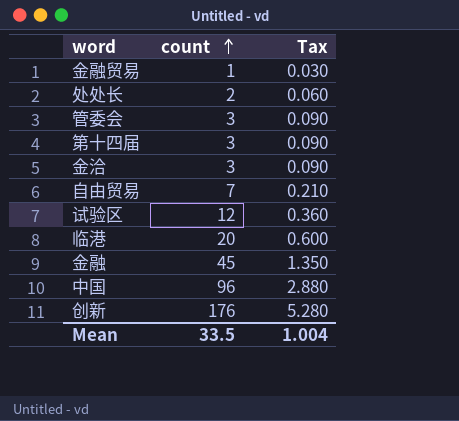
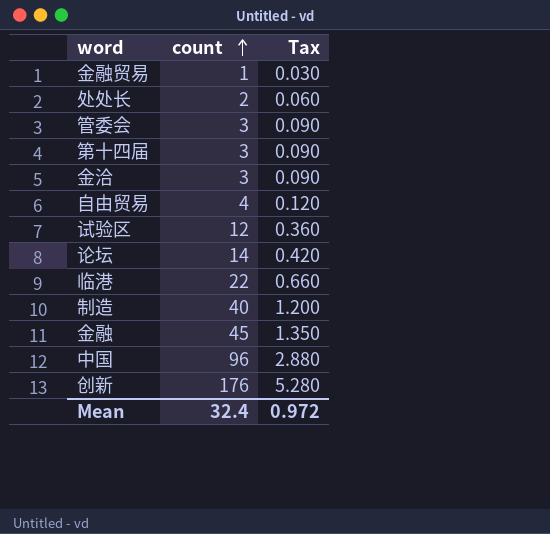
自由贸易 | count: 7 -> 4
自由贸易 | Tax: 0.210 -> 0.120
row 论坛: none -> 14 | 0.420
临港 | count: 20 -> 22
临港 | Tax: 0.600 -> 0.660
row 制造: none -> 40 | 1.200
Mean | count: 33.5 -> 32.4
Mean | Tax: 1.004 -> 0.972

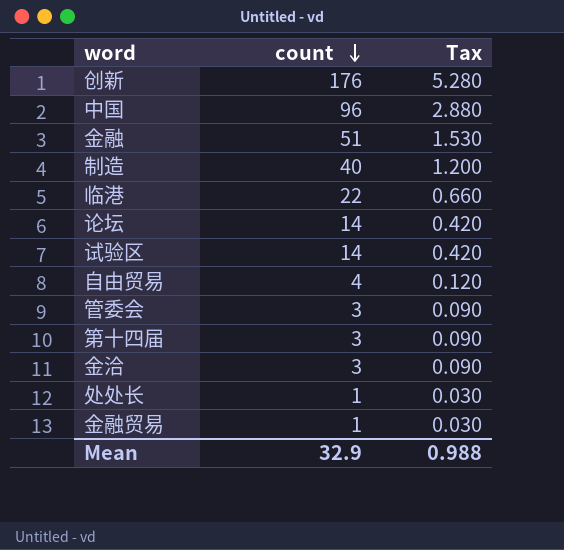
row order: count ascending -> count descending
金融 | count: 45 -> 51
金融 | Tax: 1.350 -> 1.530
试验区 | count: 12 -> 14
试验区 | Tax: 0.360 -> 0.420
处处长 | count: 2 -> 1
处处长 | Tax: 0.060 -> 0.030
Mean | count: 32.4 -> 32.9
Mean | Tax: 0.972 -> 0.988

